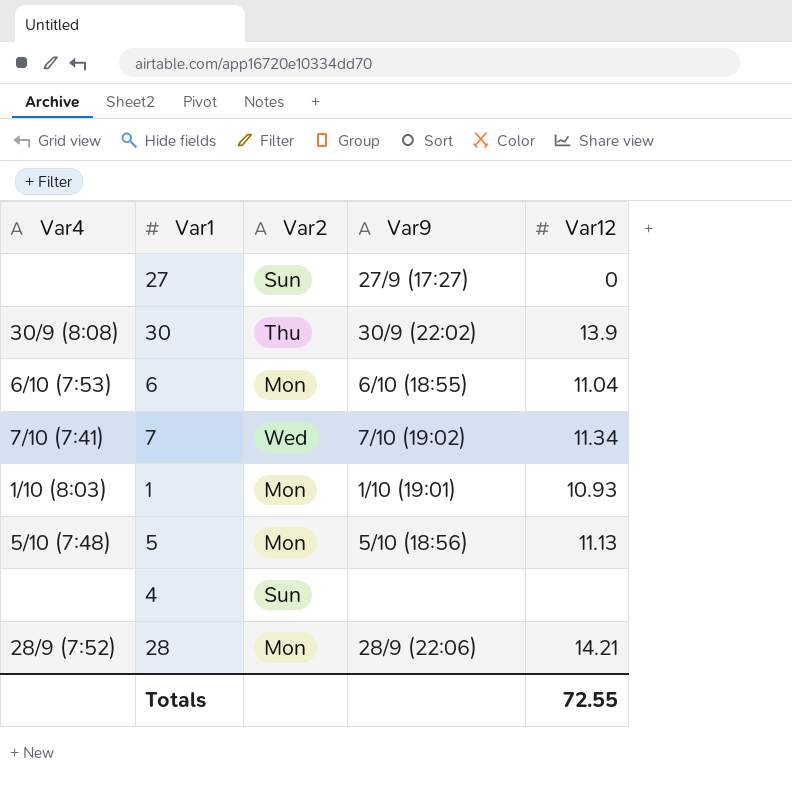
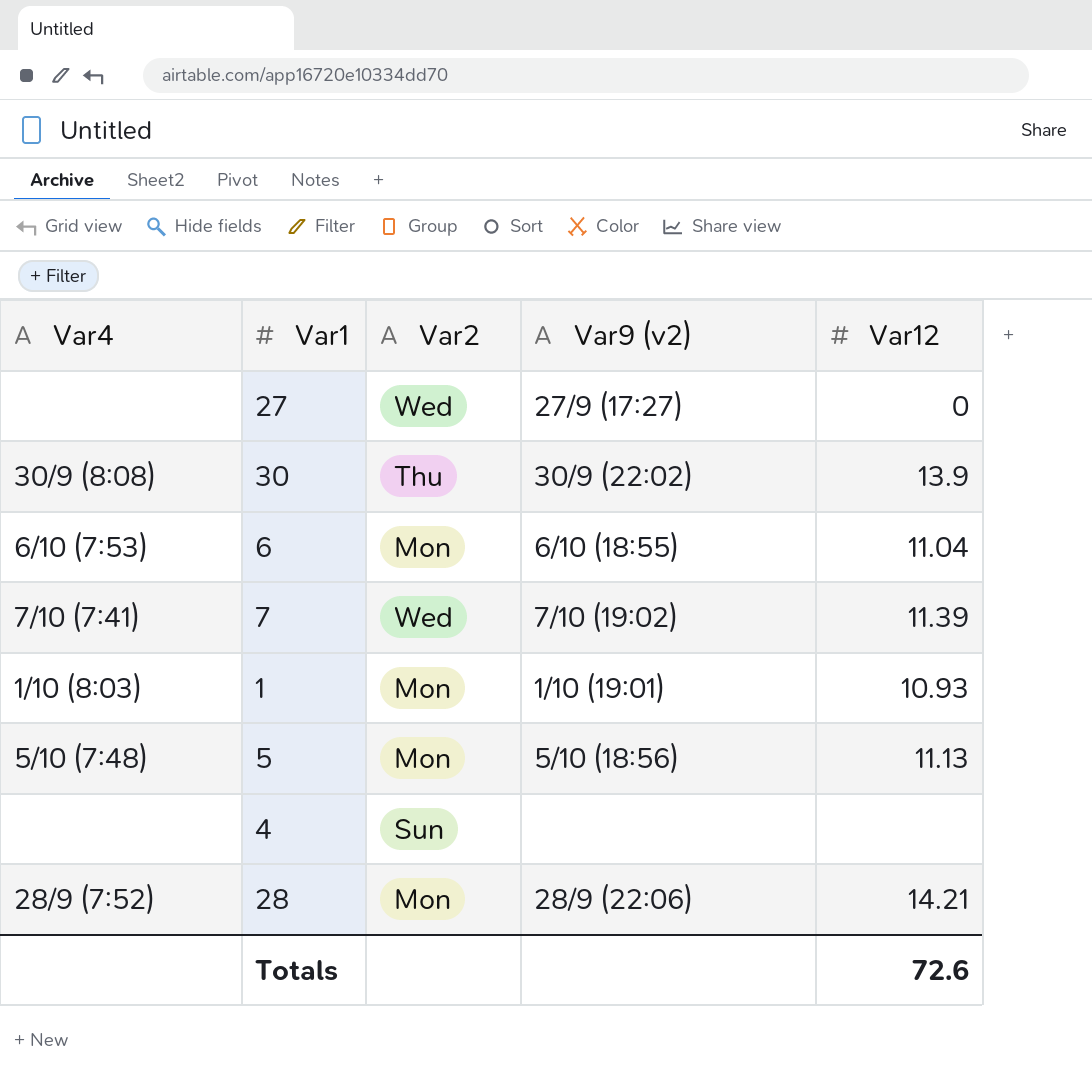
column name: Var9 -> Var9 (v2)
27 | Var2: Sun -> Wed
7 | Var12: 11.34 -> 11.39
Totals | Var12: 72.55 -> 72.6

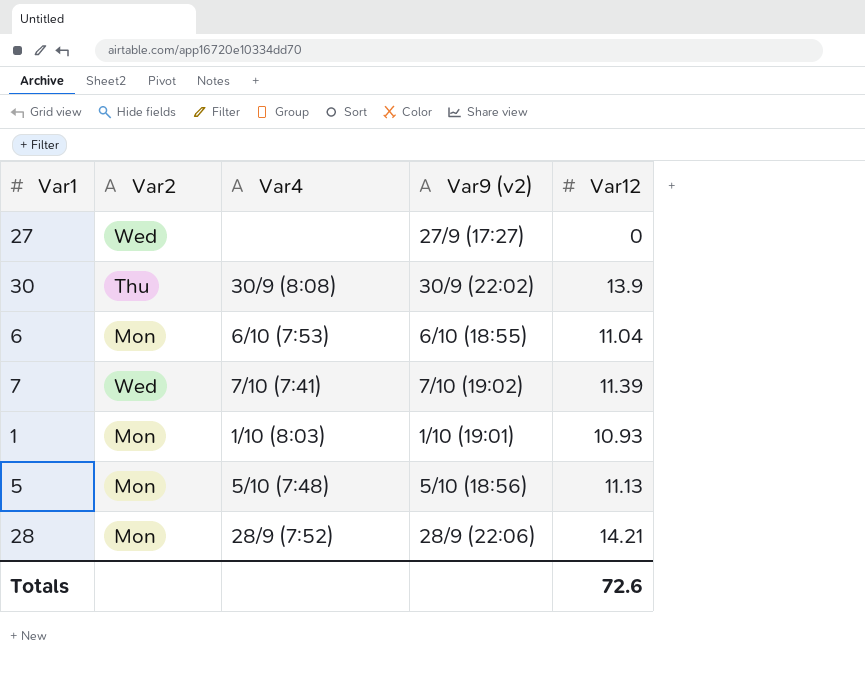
column Var4 | position: 1 -> 3
row 4: none | Sun | none | none -> none

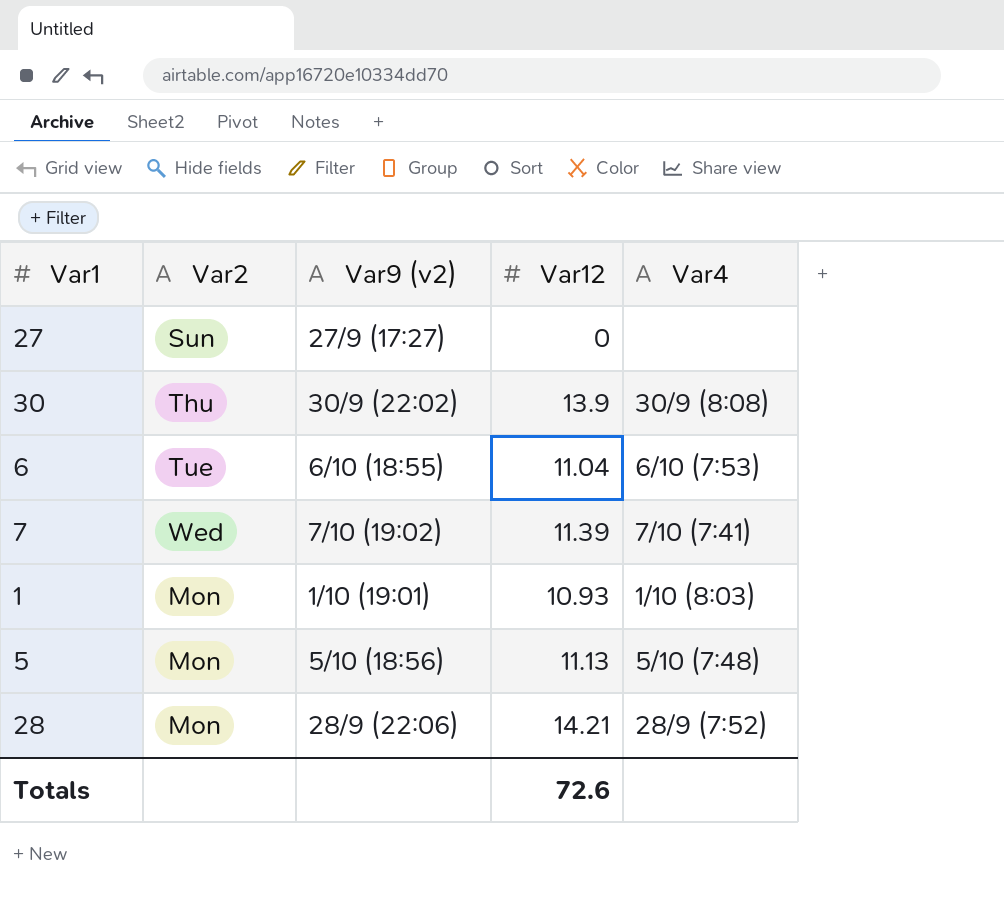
column Var4 | position: 3 -> 5
27 | Var2: Wed -> Sun
6 | Var2: Mon -> Tue

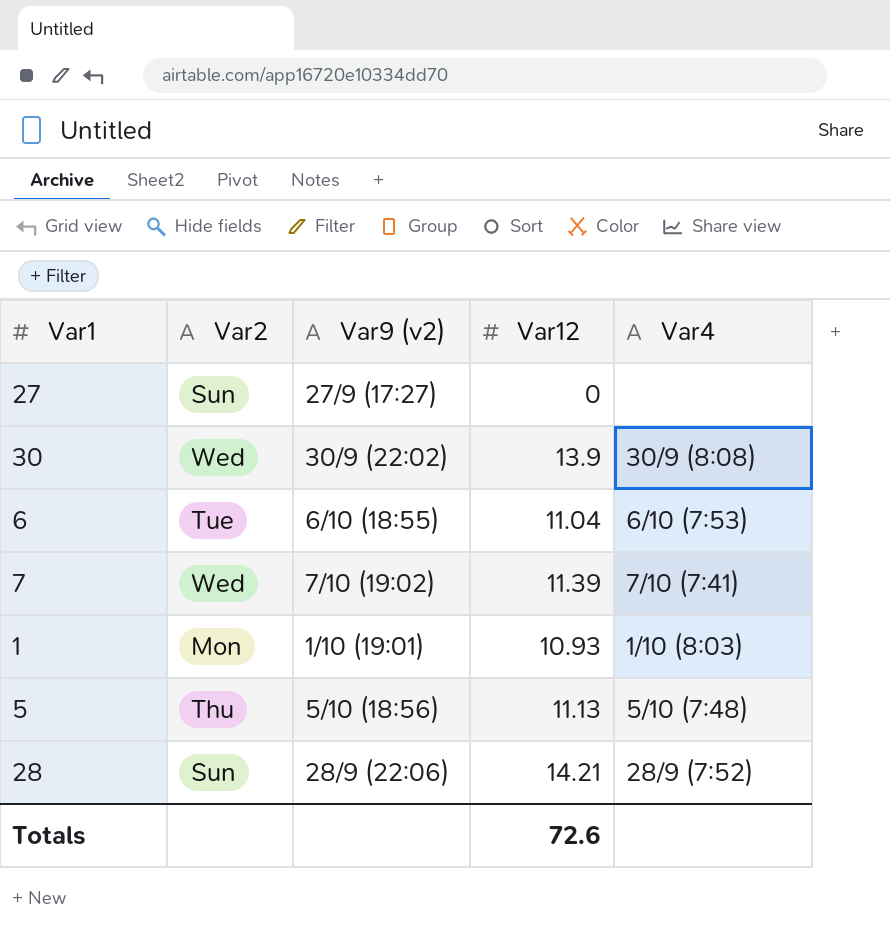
30 | Var2: Thu -> Wed
5 | Var2: Mon -> Thu
28 | Var2: Mon -> Sun

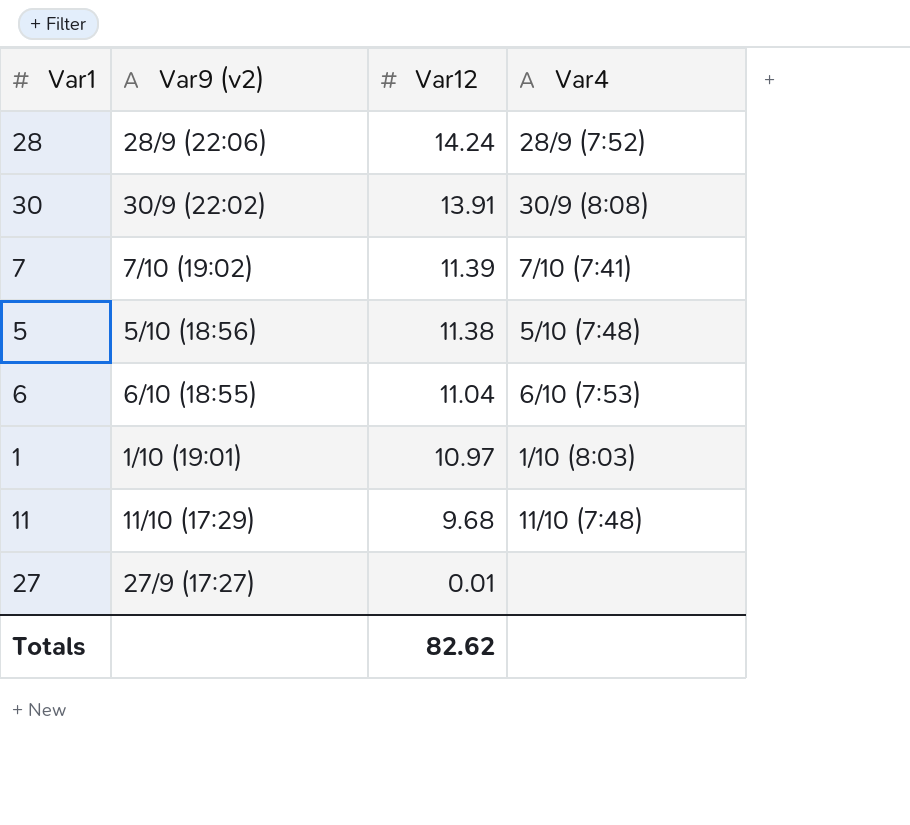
row order: none -> Var12 descending
column Var2 | position: 2 -> none
28 | Var12: 14.21 -> 14.24
30 | Var12: 13.9 -> 13.91
5 | Var12: 11.13 -> 11.38
1 | Var12: 10.93 -> 10.97
row 11: none -> 11/10 (17:29) | 9.68 | 11/10 (7:48)
27 | Var12: 0 -> 0.01
Totals | Var12: 72.6 -> 82.62

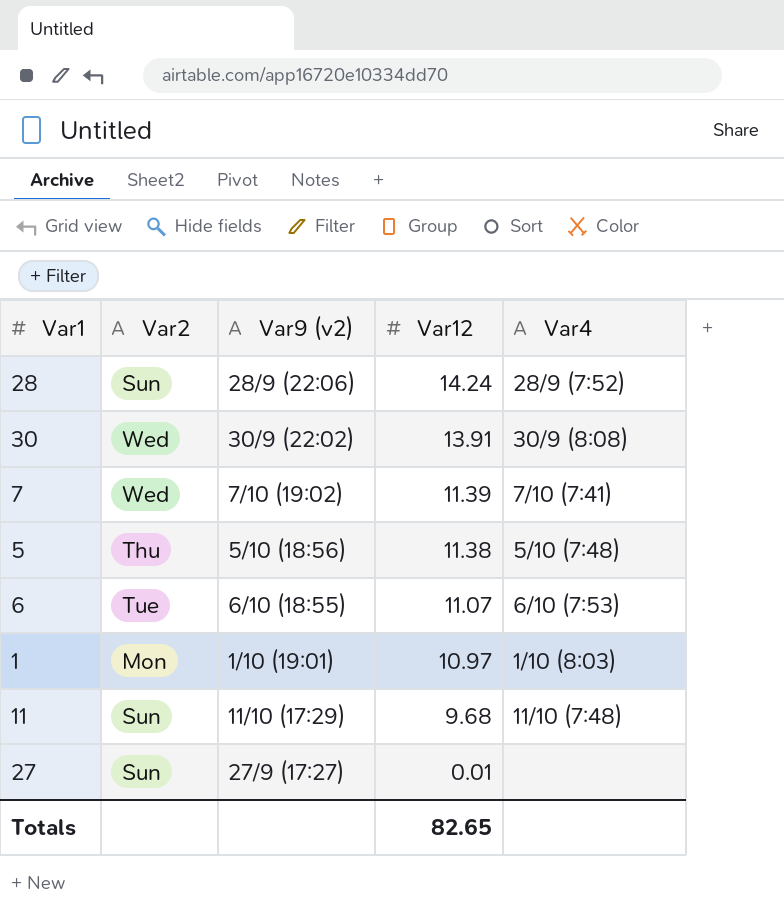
column Var2 | position: none -> 2
6 | Var12: 11.04 -> 11.07
Totals | Var12: 82.62 -> 82.65

